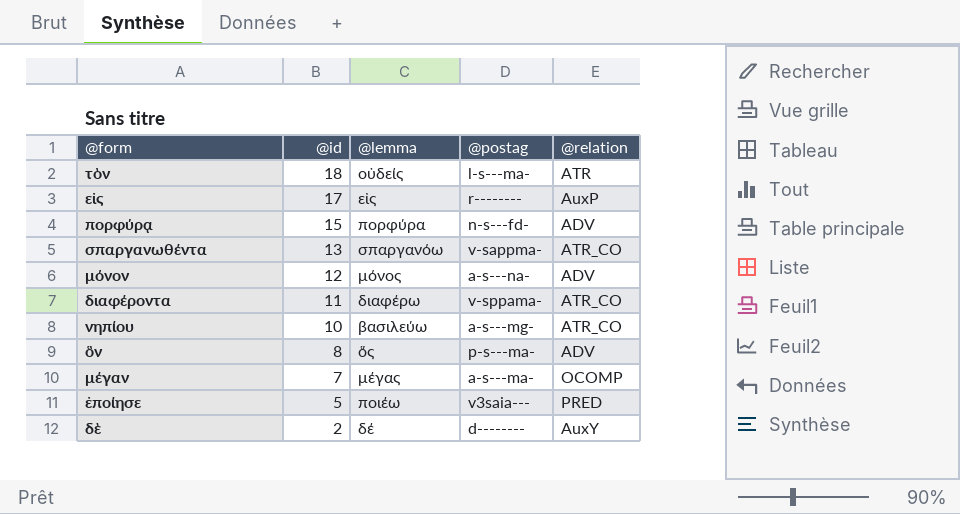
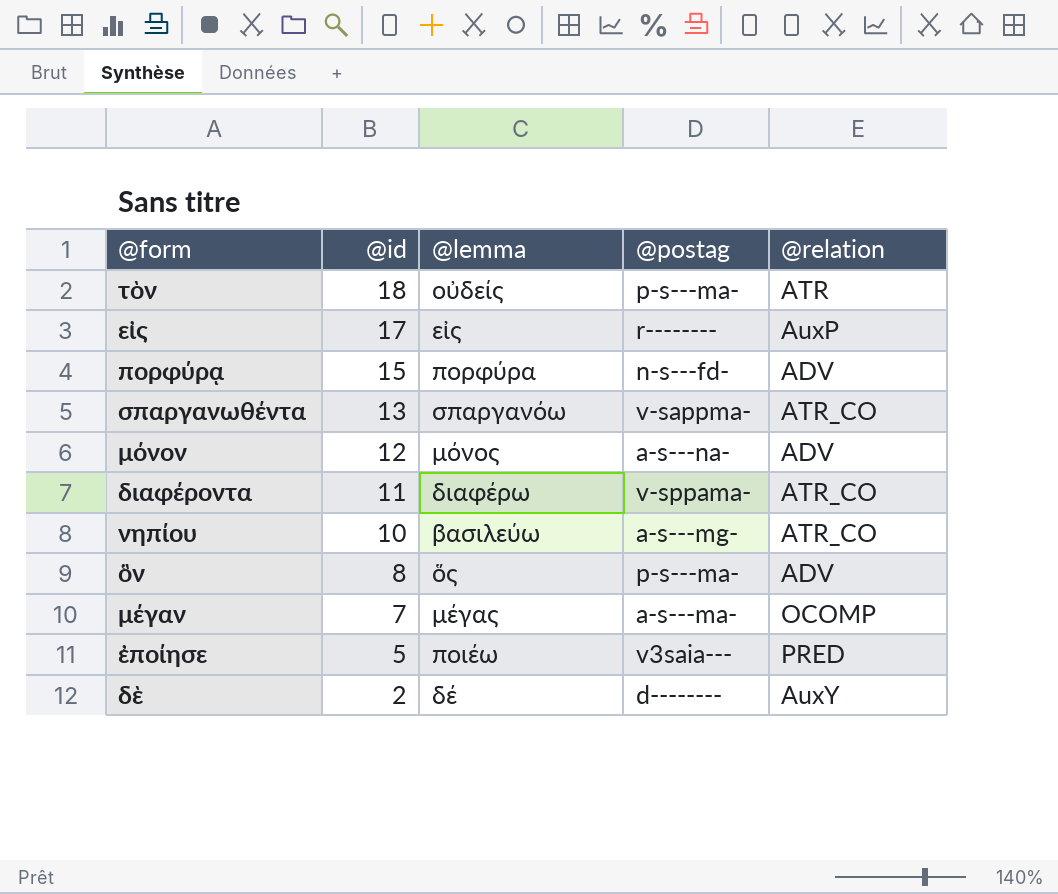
τὸν | @postag: l-s---ma- -> p-s---ma-

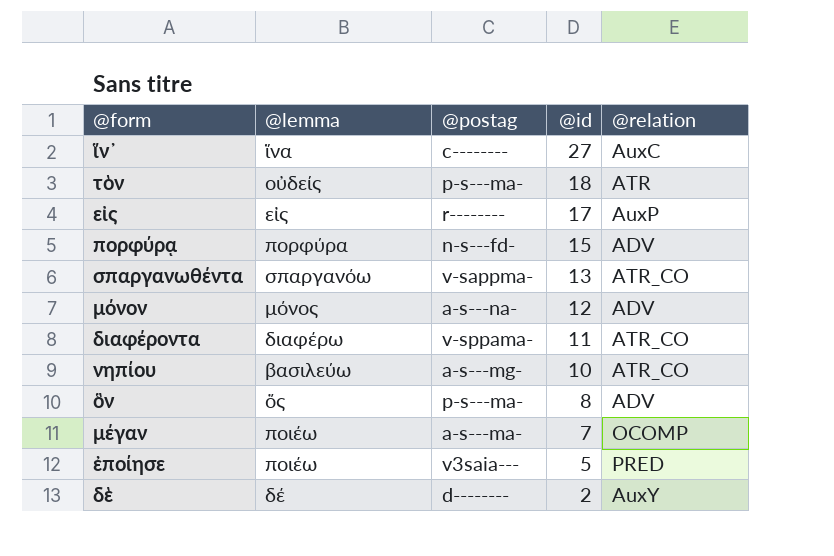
column @id | position: 2 -> 4
row ἵν᾽: none -> ἵνα | c-------- | 27 | AuxC
μέγαν | @lemma: μέγας -> ποιέω

